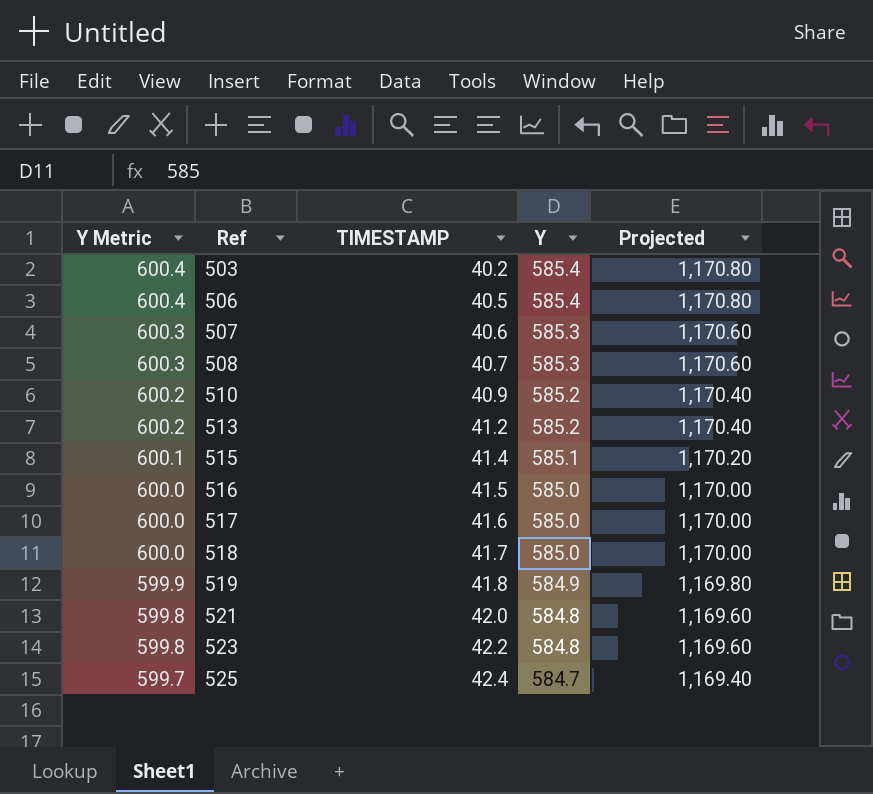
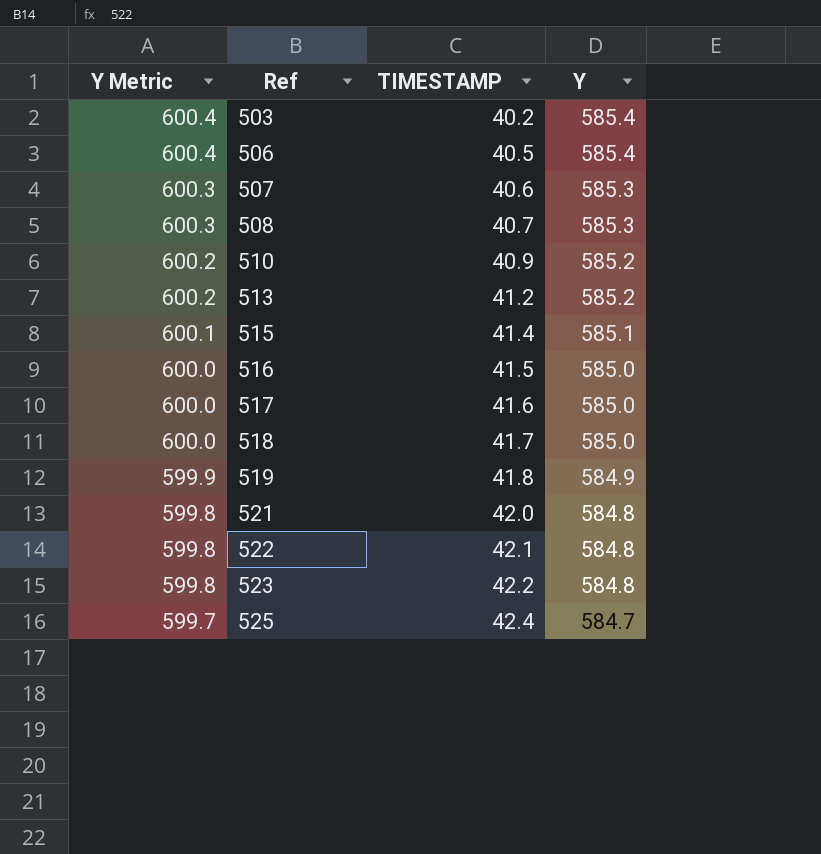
column Projected | formula: [Y] * 2 -> none
row 522: none -> 599.8 | 42.1 | 584.8

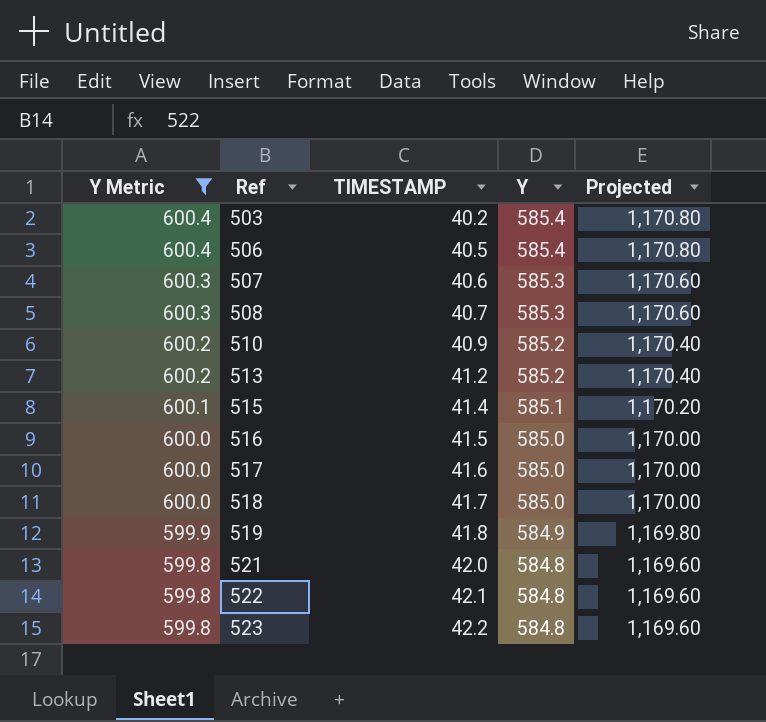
filter: none -> Y Metric != 599.7
column Projected | formula: none -> [Y] * 2

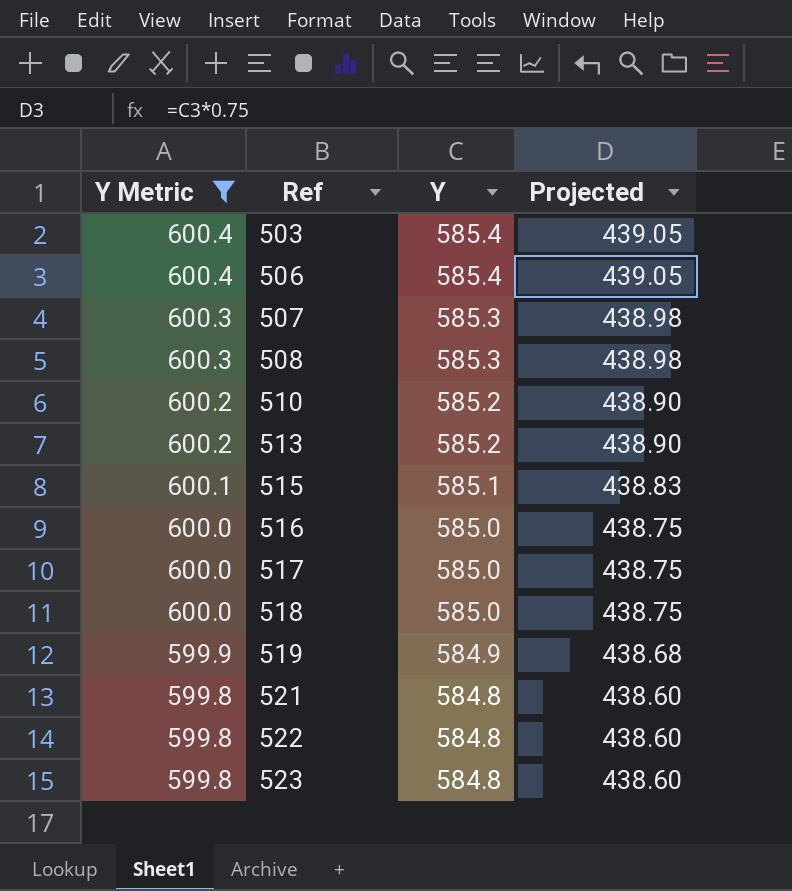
column TIMESTAMP | position: 3 -> none
column Projected | formula: [Y] * 2 -> [Y] * 0.75

